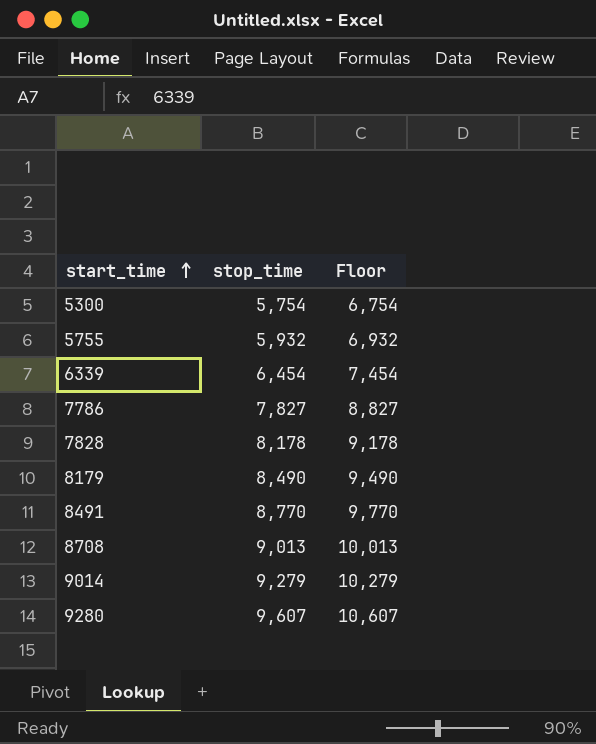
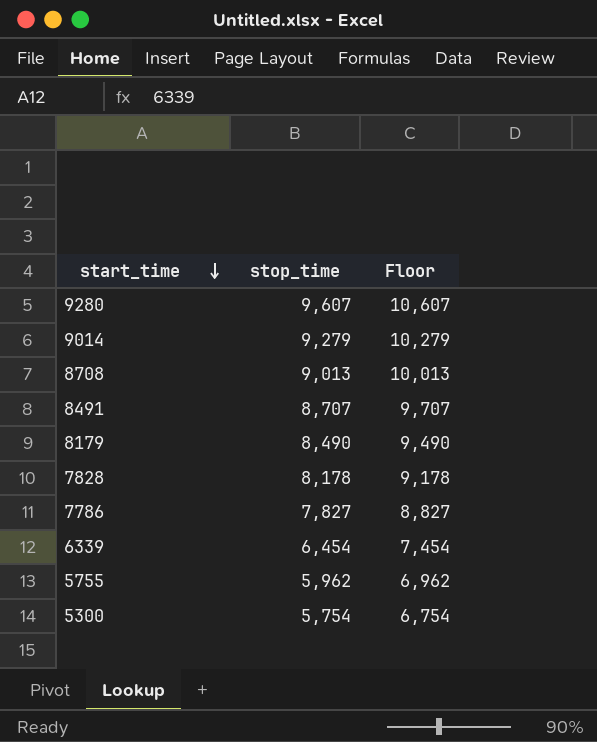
row order: start_time ascending -> start_time descending
8491 | stop_time: 8,770 -> 8,707
8491 | Floor: 9,770 -> 9,707
5755 | stop_time: 5,932 -> 5,962
5755 | Floor: 6,932 -> 6,962

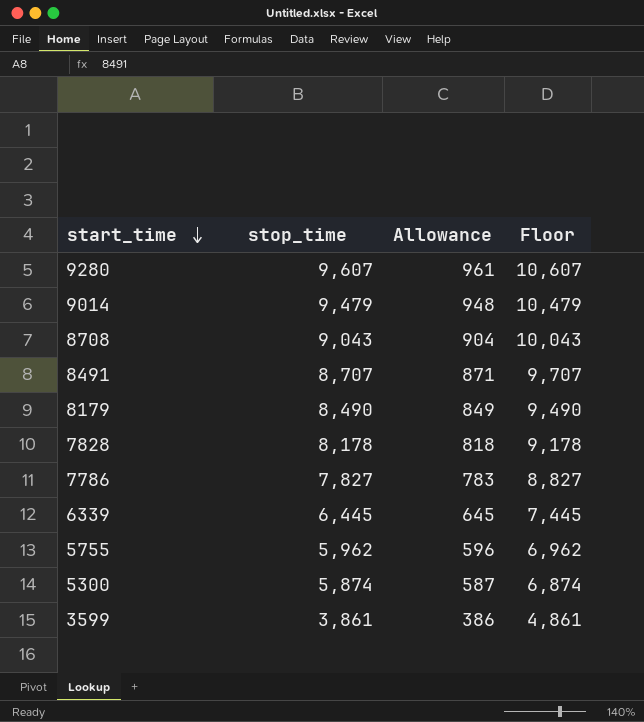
column Allowance | formula: none -> [stop_time] * 0.1
9014 | stop_time: 9,279 -> 9,479
9014 | Floor: 10,279 -> 10,479
8708 | stop_time: 9,013 -> 9,043
8708 | Floor: 10,013 -> 10,043
6339 | stop_time: 6,454 -> 6,445
6339 | Floor: 7,454 -> 7,445
5300 | stop_time: 5,754 -> 5,874
5300 | Floor: 6,754 -> 6,874
row 3599: none -> 3,861 | 386 | 4,861

